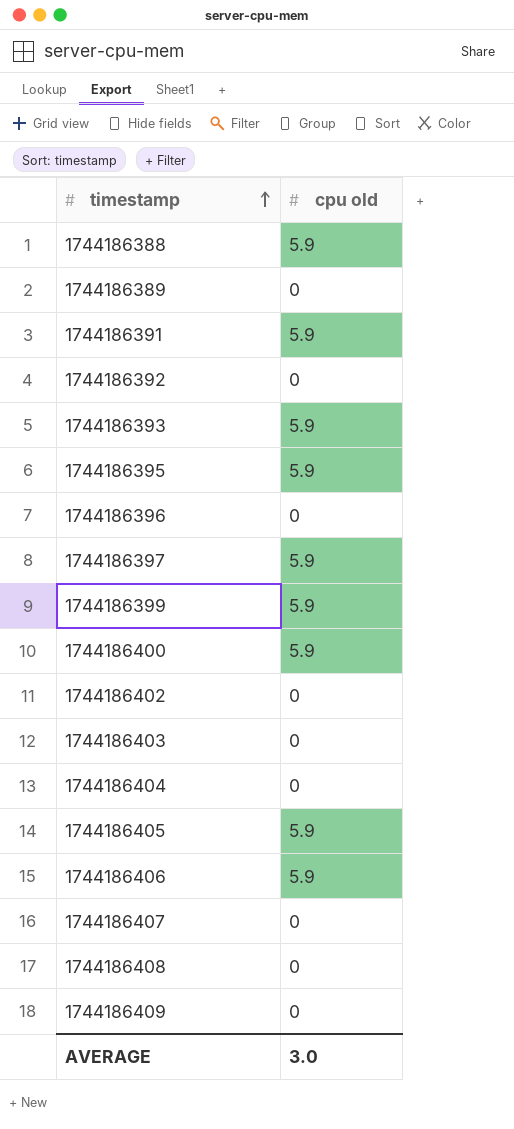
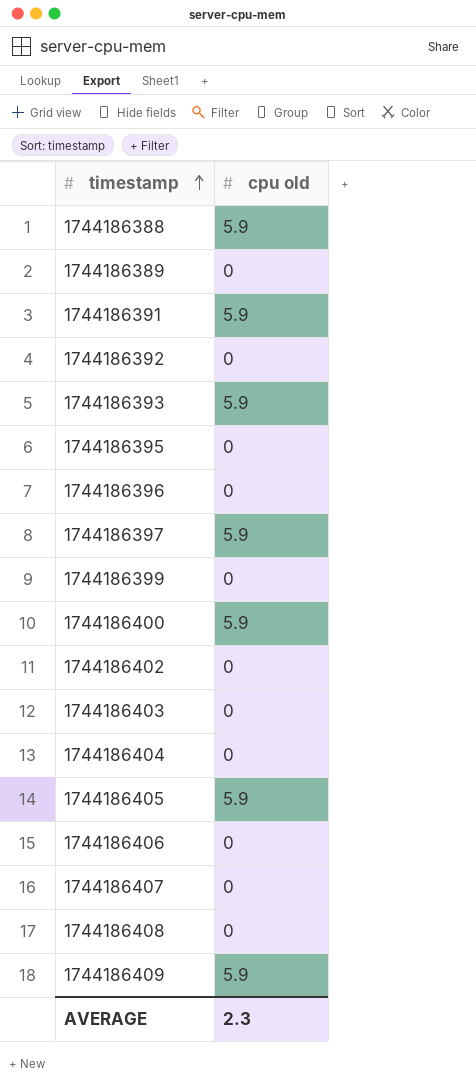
1744186395 | cpu old: 5.9 -> 0
1744186399 | cpu old: 5.9 -> 0
1744186406 | cpu old: 5.9 -> 0
1744186409 | cpu old: 0 -> 5.9
AVERAGE | cpu old: 3.0 -> 2.3

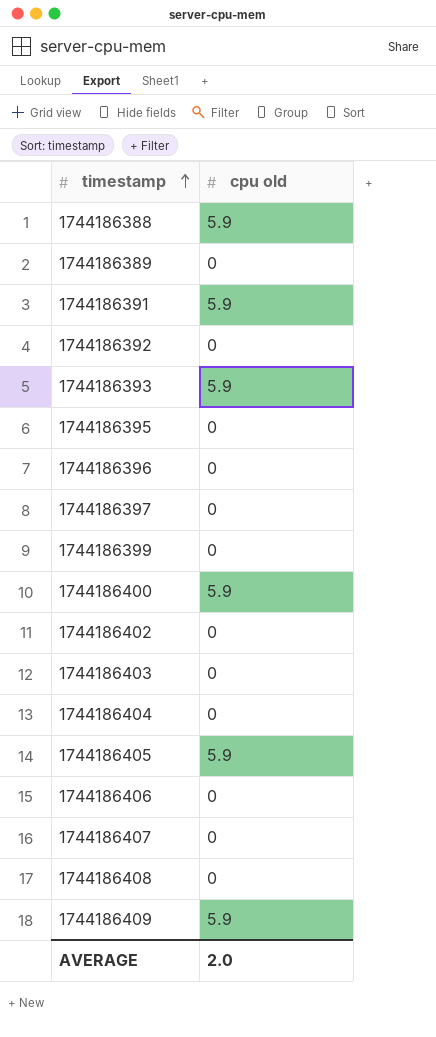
1744186397 | cpu old: 5.9 -> 0
AVERAGE | cpu old: 2.3 -> 2.0

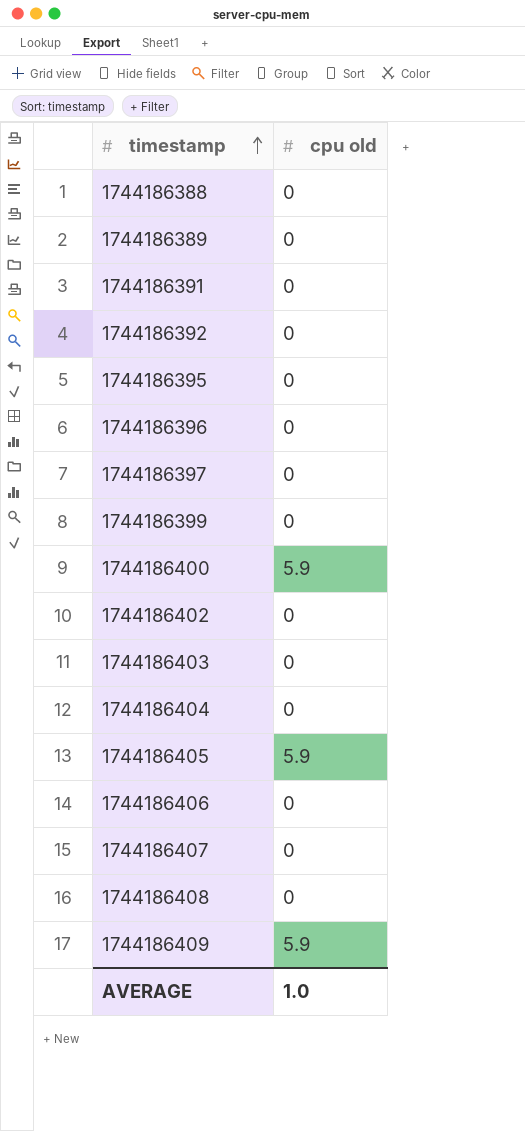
row 1744186393: 5.9 -> none
1744186388 | cpu old: 5.9 -> 0
1744186391 | cpu old: 5.9 -> 0
AVERAGE | cpu old: 2.0 -> 1.0

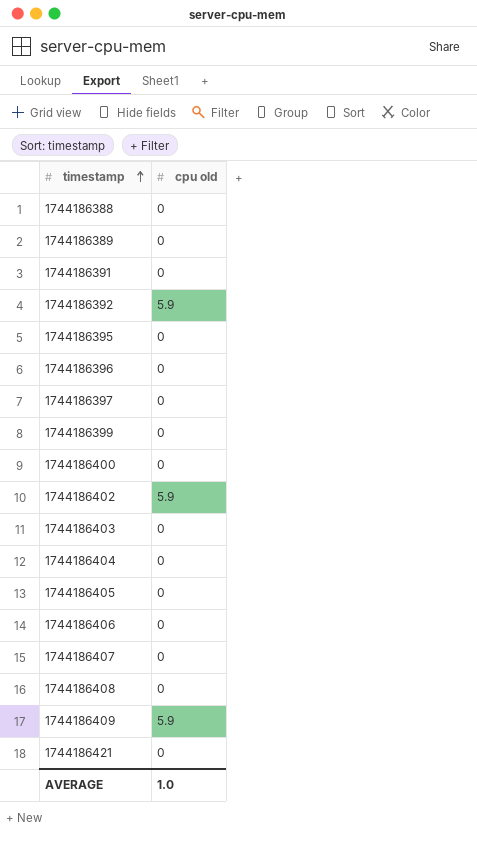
1744186392 | cpu old: 0 -> 5.9
1744186400 | cpu old: 5.9 -> 0
1744186402 | cpu old: 0 -> 5.9
1744186405 | cpu old: 5.9 -> 0
row 1744186421: none -> 0

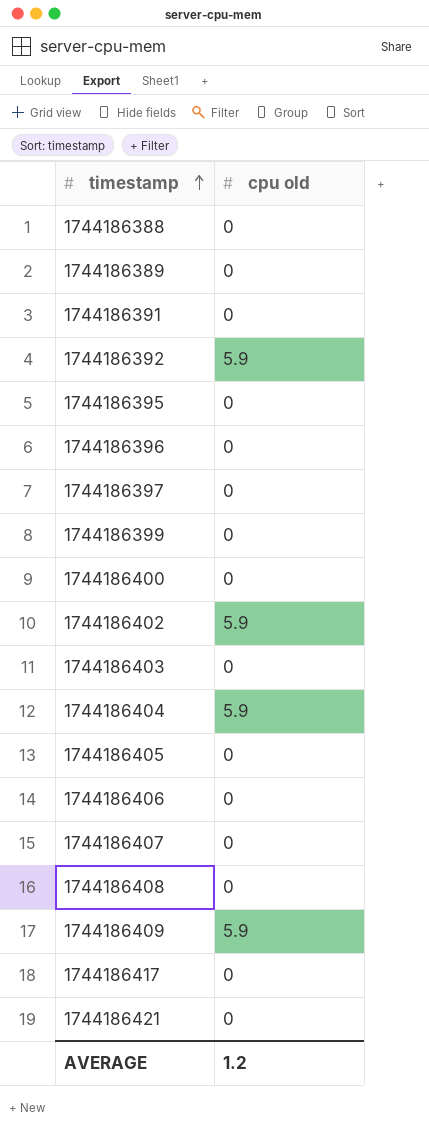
1744186404 | cpu old: 0 -> 5.9
row 1744186417: none -> 0
AVERAGE | cpu old: 1.0 -> 1.2

